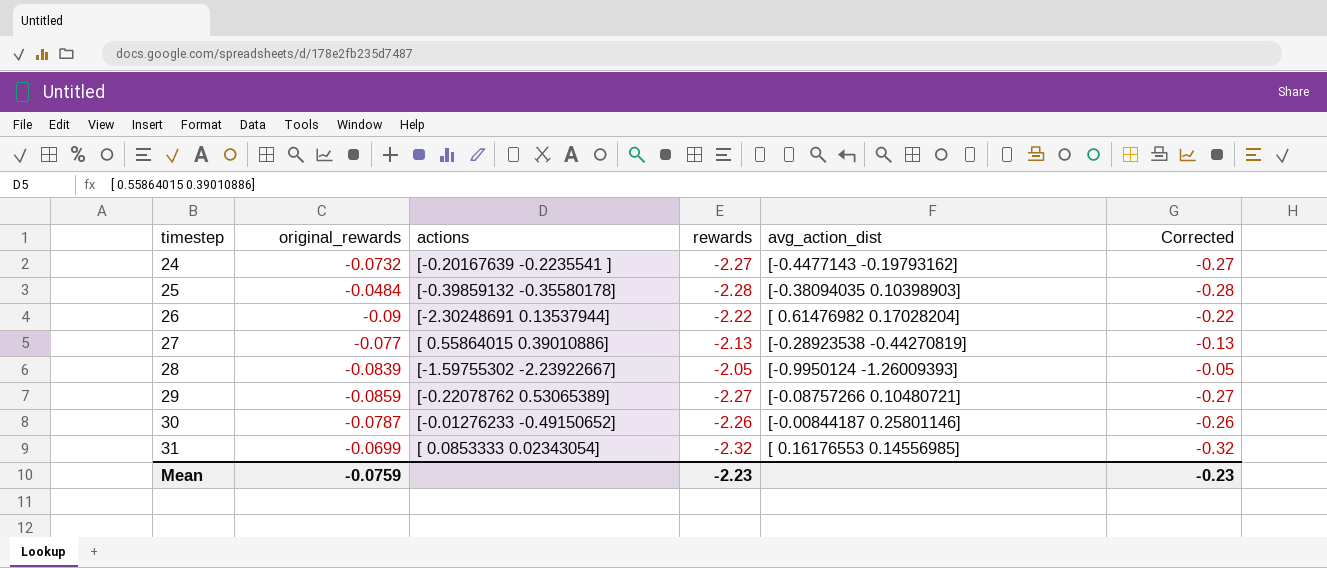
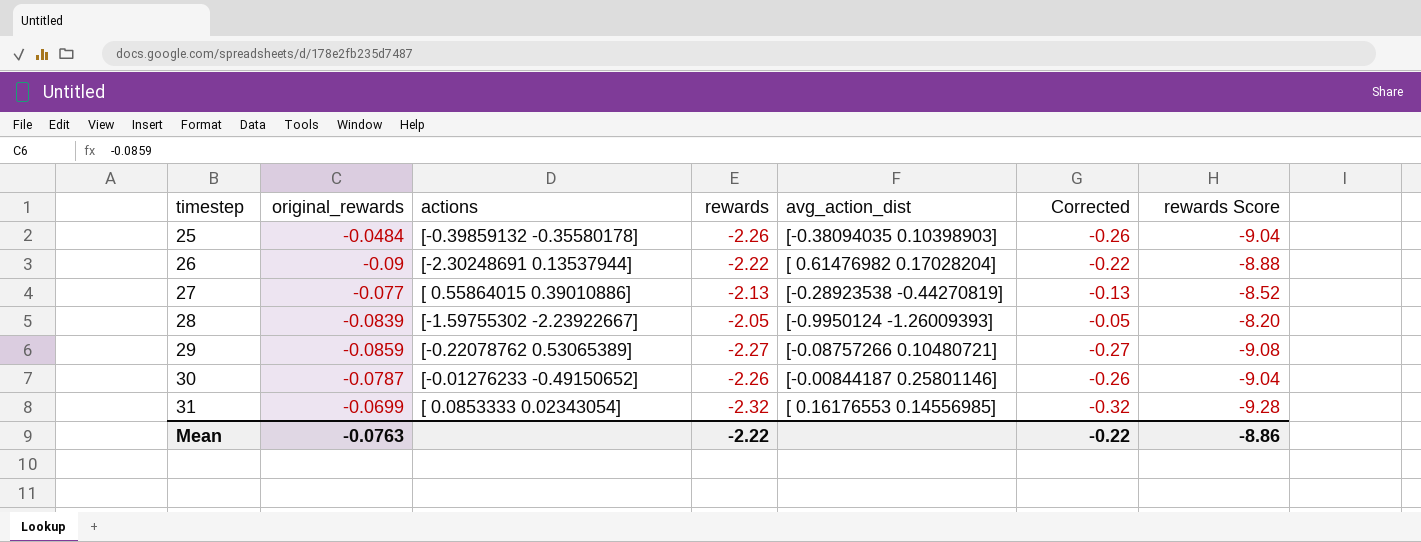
column rewards Score | formula: none -> [rewards] * 4
row 24: -0.0732 | [-0.20167639 -0.2235541 ] | -2.27 | [-0.4477143 -0.19793162] | -0.27 -> none
25 | rewards: -2.28 -> -2.26
25 | Corrected: -0.28 -> -0.26
Mean | original_rewards: -0.0759 -> -0.0763
Mean | rewards: -2.23 -> -2.22
Mean | Corrected: -0.23 -> -0.22

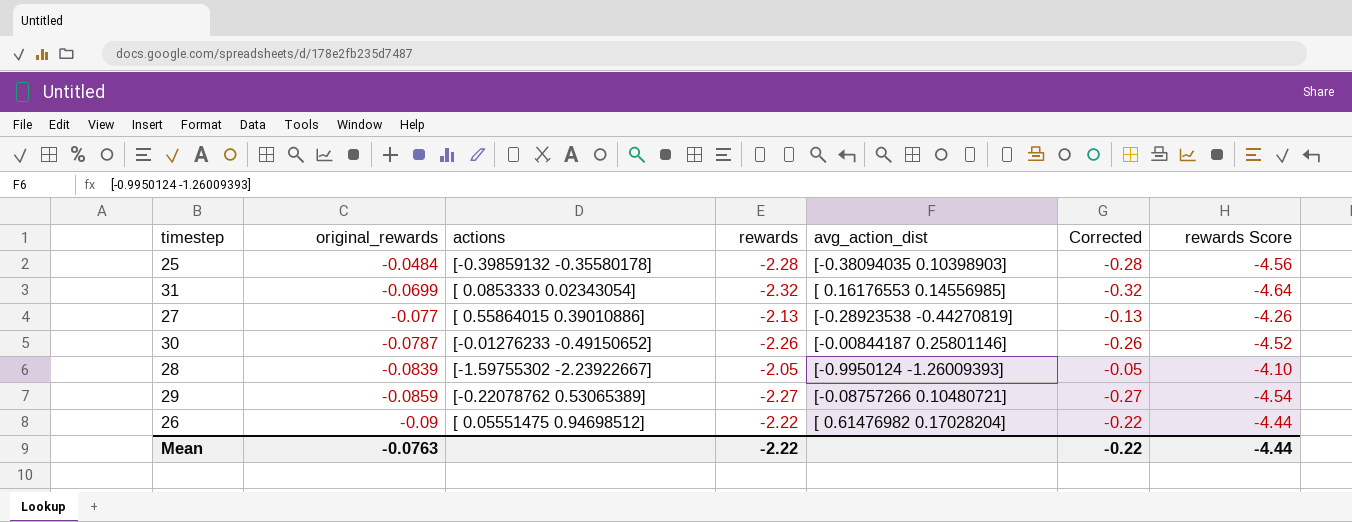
row order: timestep ascending -> original_rewards descending
column rewards Score | formula: [rewards] * 4 -> [rewards] * 2
25 | rewards: -2.26 -> -2.28
25 | Corrected: -0.26 -> -0.28
26 | actions: [-2.30248691 0.13537944] -> [ 0.05551475 0.94698512]
Mean | rewards Score: -8.86 -> -4.44

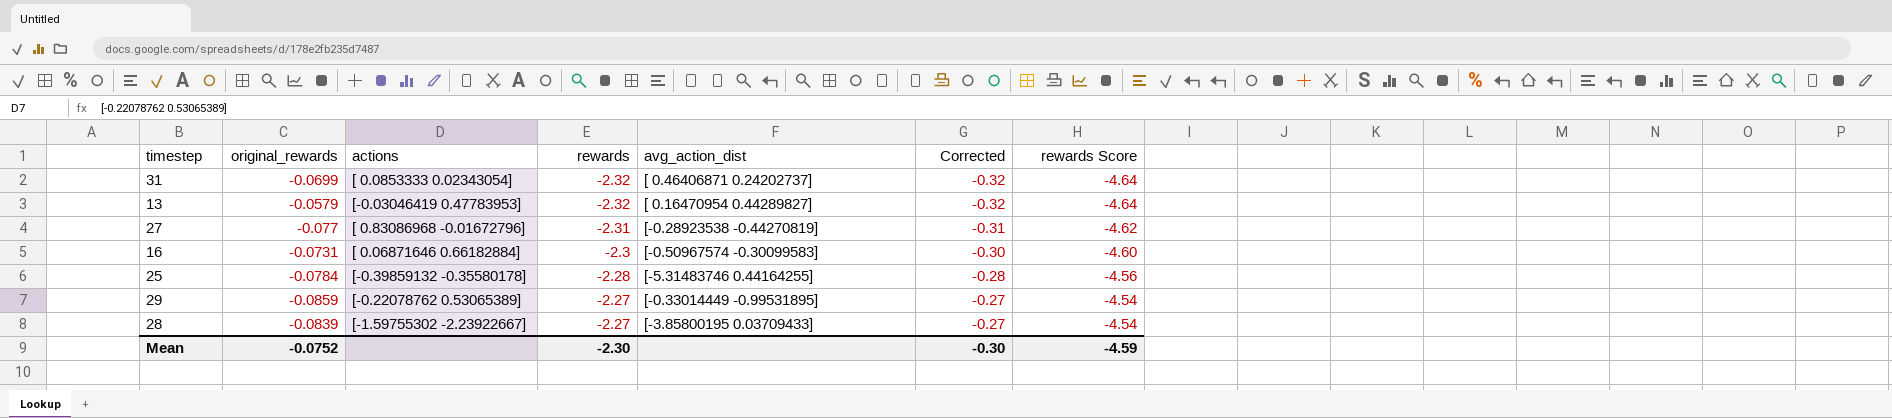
row order: original_rewards descending -> rewards ascending
row 30: -0.0787 | [-0.01276233 -0.49150652] | -2.26 | [-0.00844187 0.25801146] | -0.26 | -4.52 -> none
row 26: -0.09 | [ 0.05551475 0.94698512] | -2.22 | [ 0.61476982 0.17028204] | -0.22 | -4.44 -> none
31 | avg_action_dist: [ 0.16176553 0.14556985] -> [ 0.46406871 0.24202737]
row 13: none -> -0.0579 | [-0.03046419 0.47783953] | -2.32 | [ 0.16470954 0.44289827] | -0.32 | -4.64
27 | actions: [ 0.55864015 0.39010886] -> [ 0.83086968 -0.01672796]
27 | rewards: -2.13 -> -2.31
27 | Corrected: -0.13 -> -0.31
27 | rewards Score: -4.26 -> -4.62
row 16: none -> -0.0731 | [ 0.06871646 0.66182884] | -2.3 | [-0.50967574 -0.30099583] | -0.30 | -4.60
25 | original_rewards: -0.0484 -> -0.0784
25 | avg_action_dist: [-0.38094035 0.10398903] -> [-5.31483746 0.44164255]
29 | avg_action_dist: [-0.08757266 0.10480721] -> [-0.33014449 -0.99531895]
28 | rewards: -2.05 -> -2.27
28 | avg_action_dist: [-0.9950124 -1.26009393] -> [-3.85800195 0.03709433]
28 | Corrected: -0.05 -> -0.27
28 | rewards Score: -4.10 -> -4.54
Mean | original_rewards: -0.0763 -> -0.0752
Mean | rewards: -2.22 -> -2.30
Mean | Corrected: -0.22 -> -0.30
Mean | rewards Score: -4.44 -> -4.59

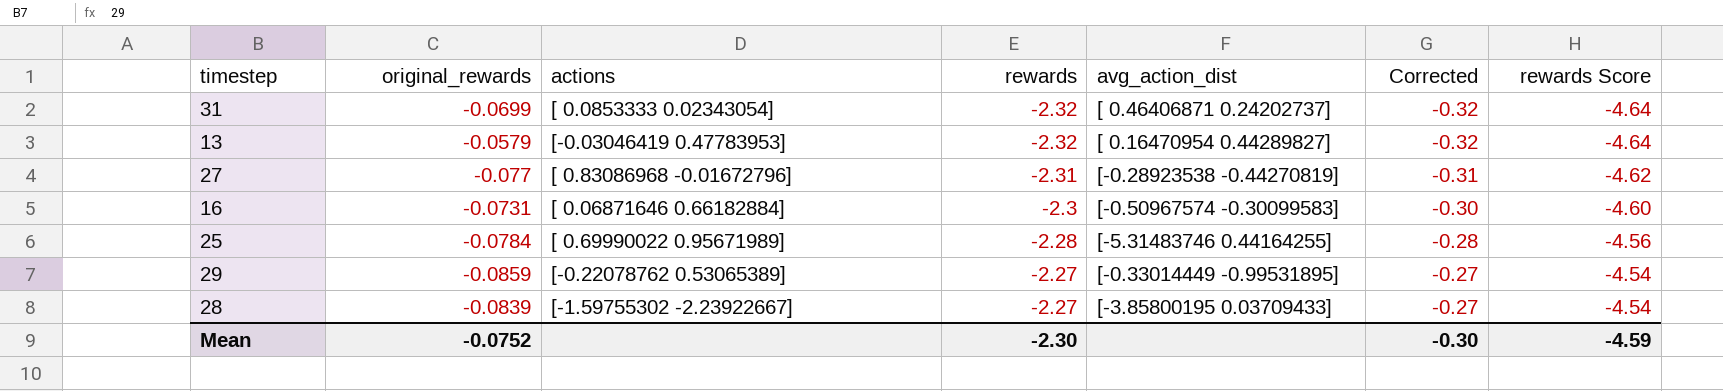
25 | actions: [-0.39859132 -0.35580178] -> [ 0.69990022 0.95671989]

